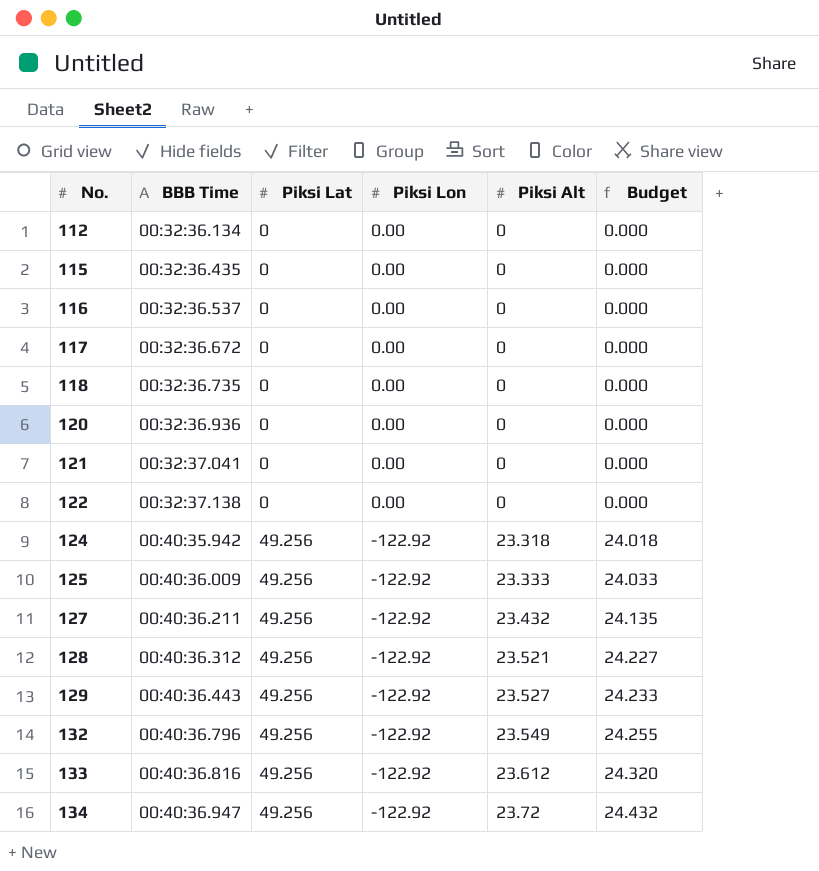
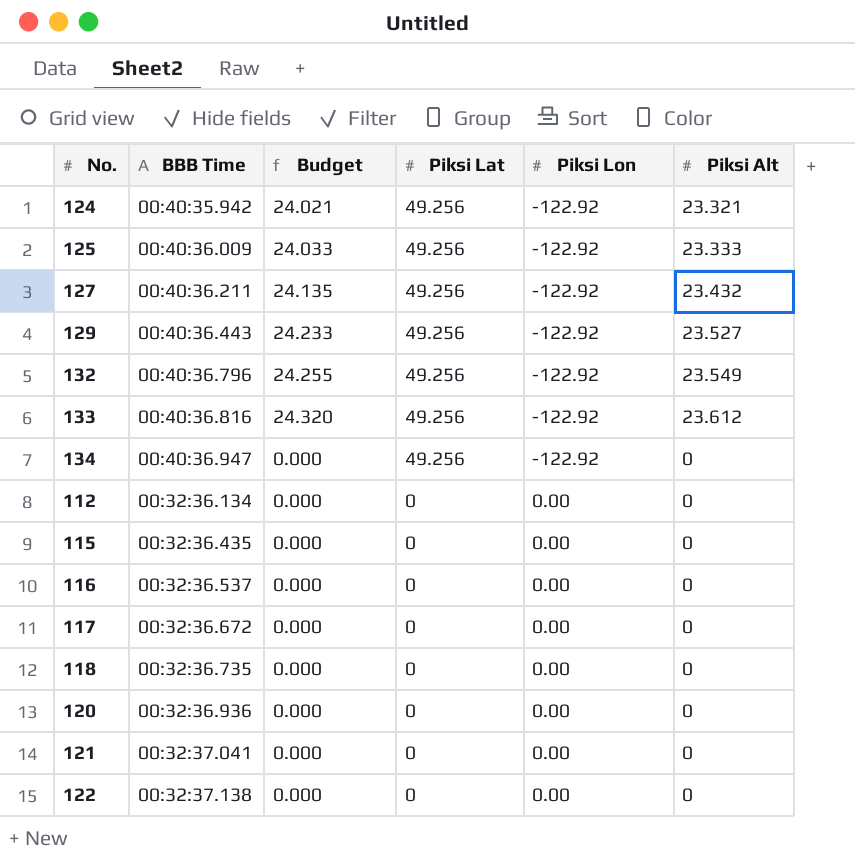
row order: No. ascending -> Piksi Lat descending
column Budget | position: 6 -> 3
row 128: 00:40:36.312 | 49.256 | -122.92 | 23.521 | 24.227 -> none
124 | Budget: 24.018 -> 24.021
124 | Piksi Alt: 23.318 -> 23.321
134 | Budget: 24.432 -> 0.000
134 | Piksi Alt: 23.72 -> 0

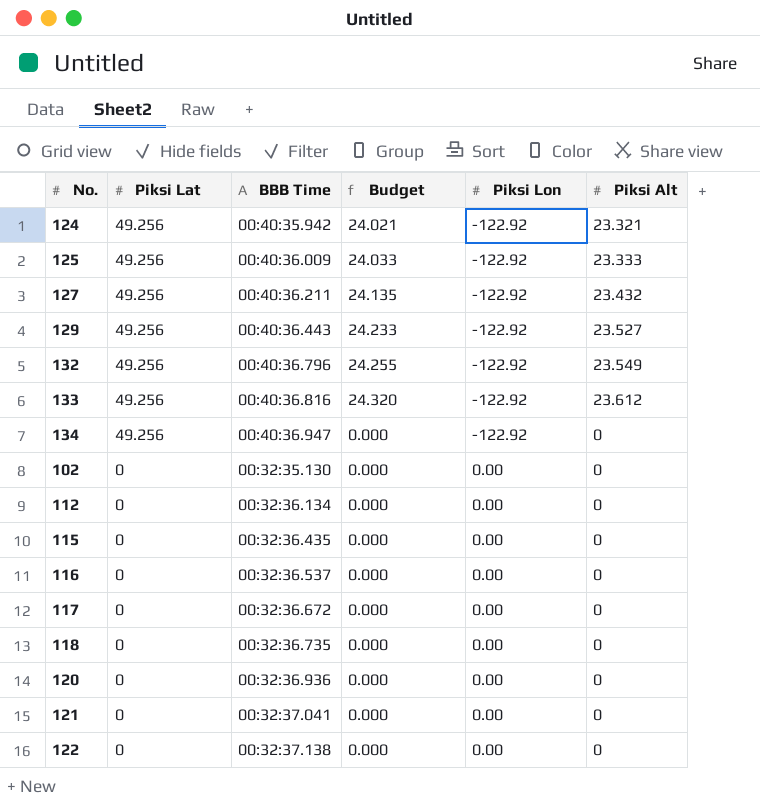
column Piksi Lat | position: 4 -> 2
row 102: none -> 0 | 00:32:35.130 | 0.000 | 0.00 | 0

